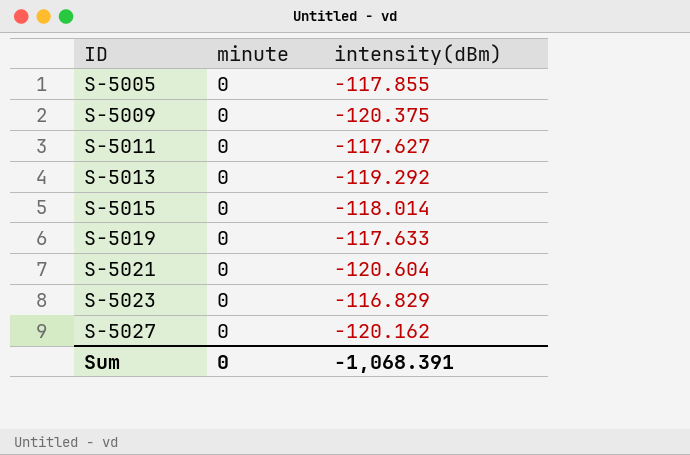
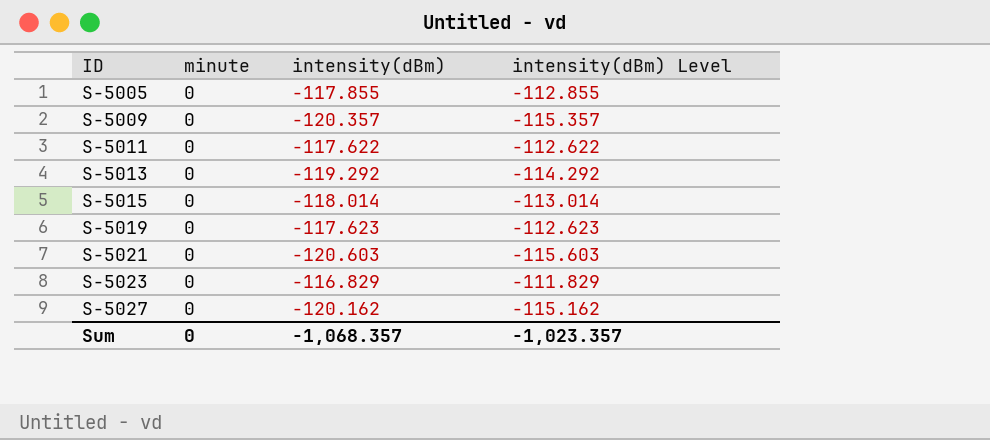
column intensity(dBm) Level | formula: none -> [intensity(dBm)] + 5
S-5009 | intensity(dBm): -120.375 -> -120.357
S-5011 | intensity(dBm): -117.627 -> -117.622
S-5019 | intensity(dBm): -117.633 -> -117.623
S-5021 | intensity(dBm): -120.604 -> -120.603
Sum | intensity(dBm): -1,068.391 -> -1,068.357

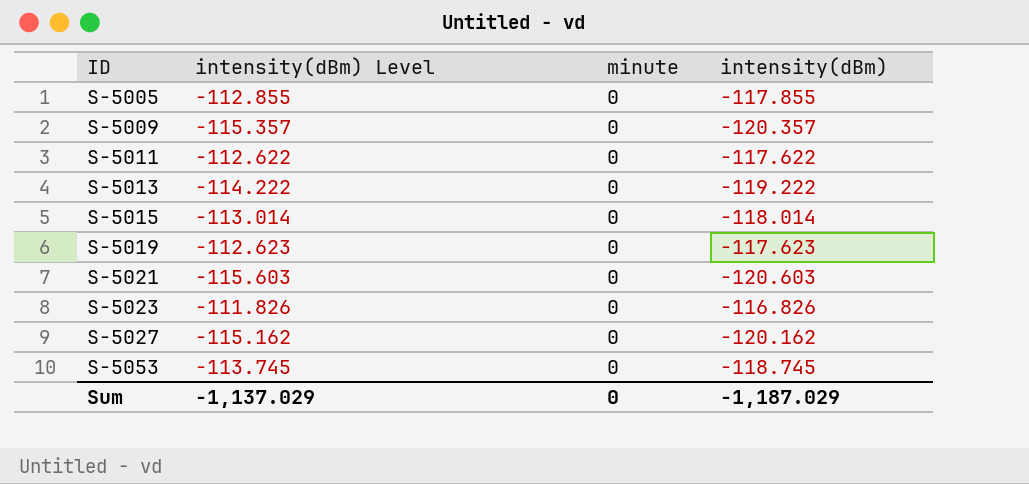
column intensity(dBm) Level | position: 4 -> 2
S-5013 | intensity(dBm) Level: -114.292 -> -114.222
S-5013 | intensity(dBm): -119.292 -> -119.222
S-5023 | intensity(dBm) Level: -111.829 -> -111.826
S-5023 | intensity(dBm): -116.829 -> -116.826
row S-5053: none -> -113.745 | 0 | -118.745
Sum | intensity(dBm) Level: -1,023.357 -> -1,137.029
Sum | intensity(dBm): -1,068.357 -> -1,187.029

